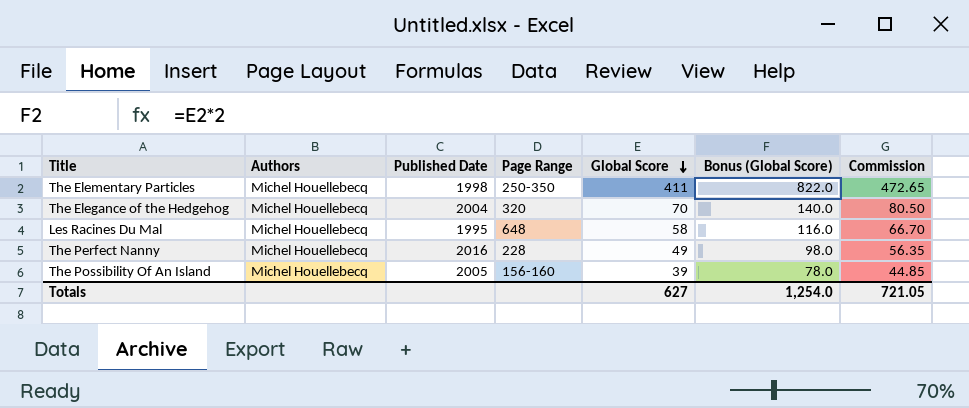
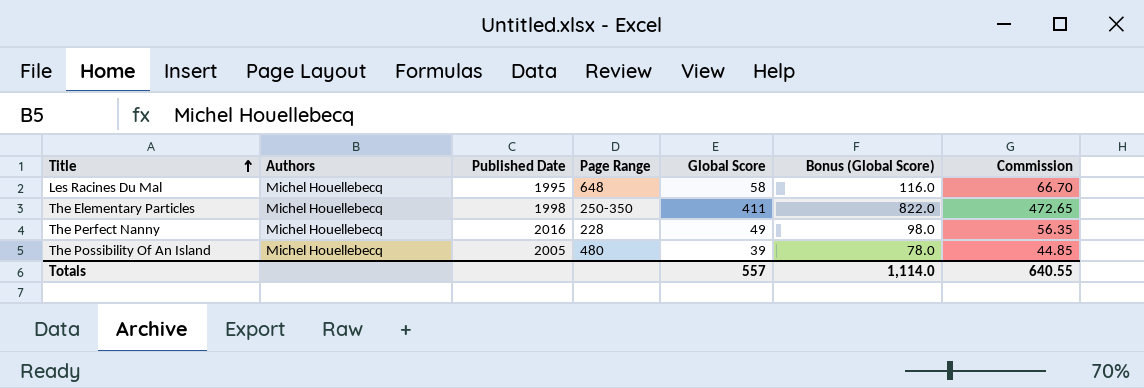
row order: Global Score descending -> Title ascending
row The Elegance of the Hedgehog: Michel Houellebecq | 2004 | 320 | 70 | 140.0 | 80.50 -> none
The Possibility Of An Island | Page Range: 156-160 -> 480
Totals | Global Score: 627 -> 557
Totals | Bonus (Global Score): 1,254.0 -> 1,114.0
Totals | Commission: 721.05 -> 640.55

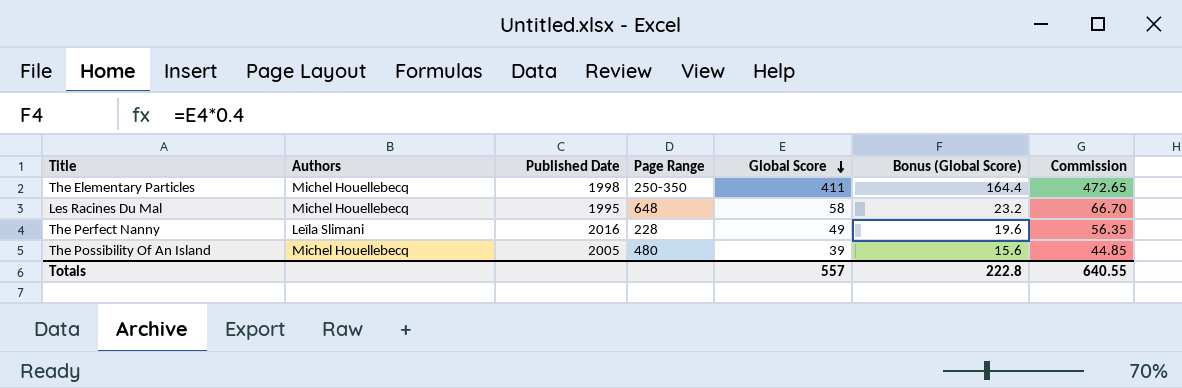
row order: Title ascending -> Global Score descending
column Bonus (Global Score) | formula: [Global Score] * 2 -> [Global Score] * 0.4
The Perfect Nanny | Authors: Michel Houellebecq -> Leïla Slimani
Totals | Bonus (Global Score): 1,114.0 -> 222.8

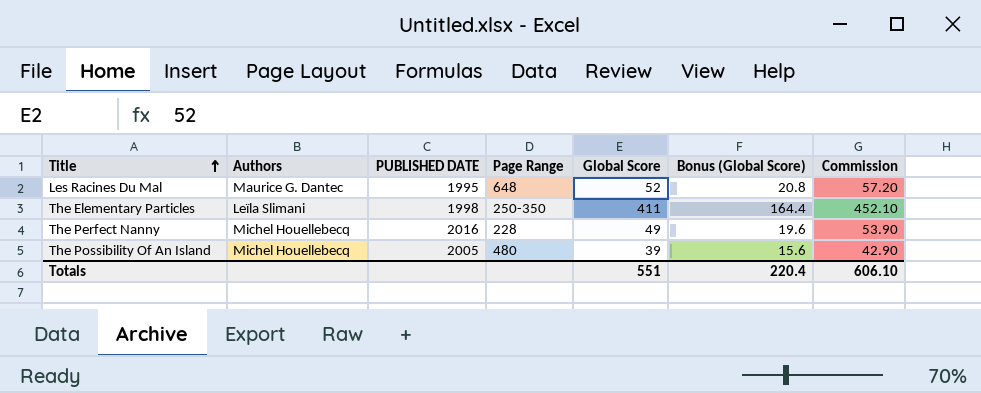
row order: Global Score descending -> Title ascending
column name: Published Date -> PUBLISHED DATE
column Commission | formula: [Global Score] * 1.15 -> [Global Score] * 1.1
Les Racines Du Mal | Authors: Michel Houellebecq -> Maurice G. Dantec
Les Racines Du Mal | Global Score: 58 -> 52
Les Racines Du Mal | Bonus (Global Score): 23.2 -> 20.8
The Elementary Particles | Authors: Michel Houellebecq -> Leïla Slimani
The Perfect Nanny | Authors: Leïla Slimani -> Michel Houellebecq
Totals | Global Score: 557 -> 551
Totals | Bonus (Global Score): 222.8 -> 220.4
Totals | Commission: 640.55 -> 606.10

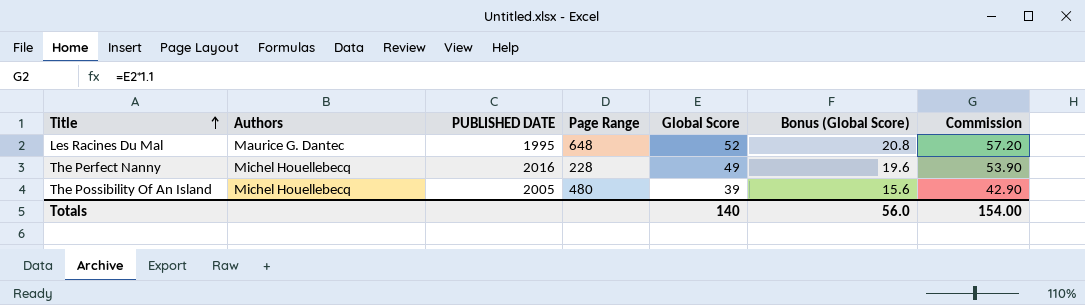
row The Elementary Particles: Leïla Slimani | 1998 | 250-350 | 411 | 164.4 | 452.10 -> none
Totals | Global Score: 551 -> 140
Totals | Bonus (Global Score): 220.4 -> 56.0
Totals | Commission: 606.10 -> 154.00

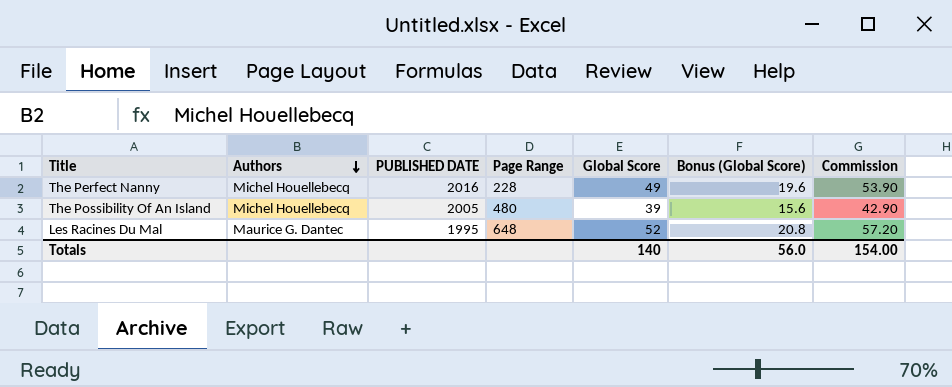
row order: Title ascending -> Authors descending

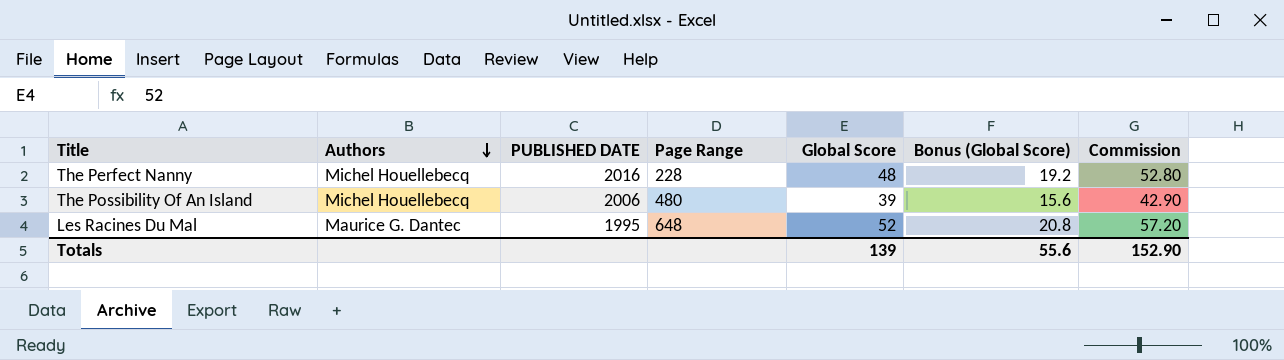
The Perfect Nanny | Global Score: 49 -> 48
The Perfect Nanny | Bonus (Global Score): 19.6 -> 19.2
The Perfect Nanny | Commission: 53.90 -> 52.80
The Possibility Of An Island | PUBLISHED DATE: 2005 -> 2006
Totals | Global Score: 140 -> 139
Totals | Bonus (Global Score): 56.0 -> 55.6
Totals | Commission: 154.00 -> 152.90

